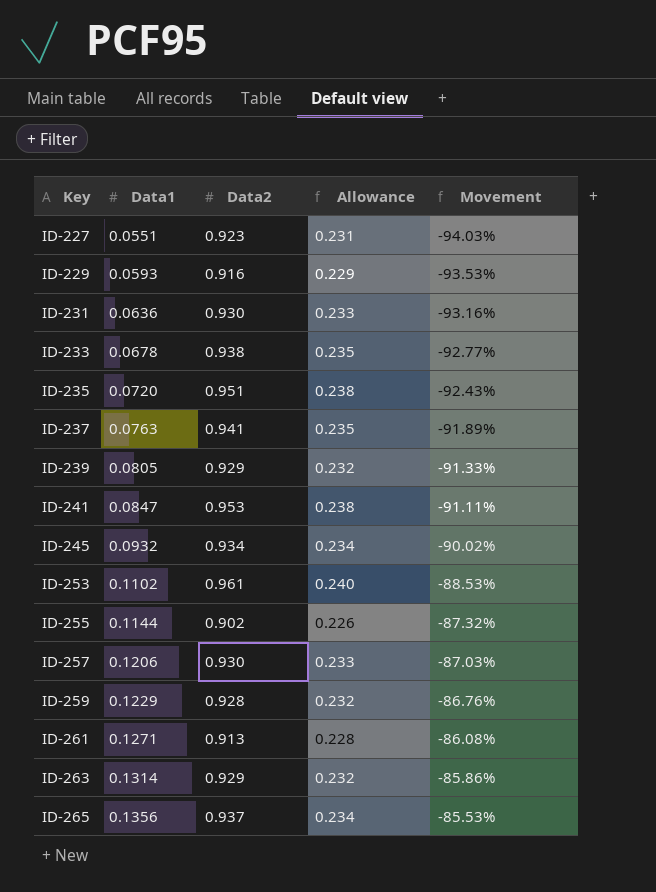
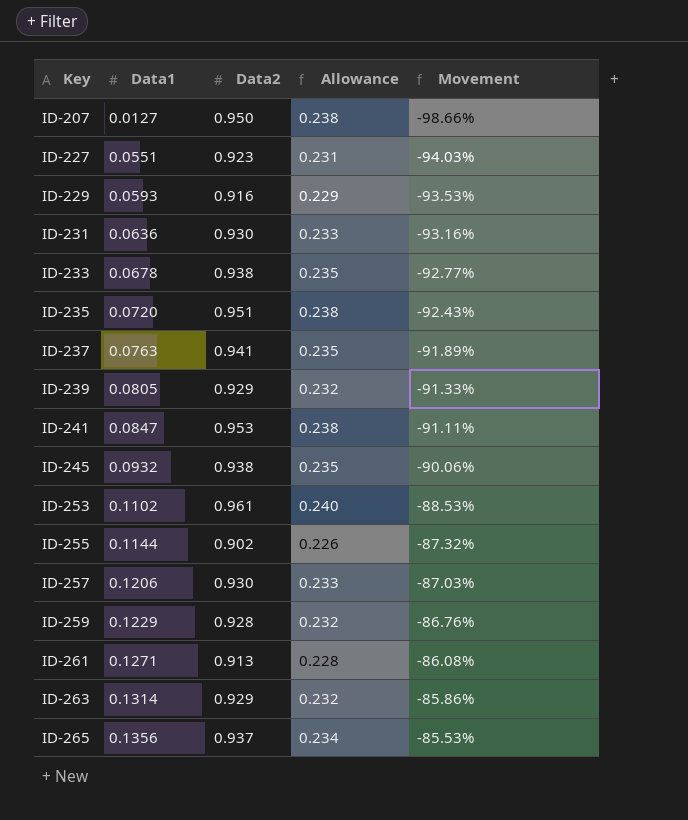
row ID-207: none -> 0.0127 | 0.950 | 0.238 | -98.66%
ID-245 | Data2: 0.934 -> 0.938
ID-245 | Allowance: 0.234 -> 0.235
ID-245 | Movement: -90.02% -> -90.06%

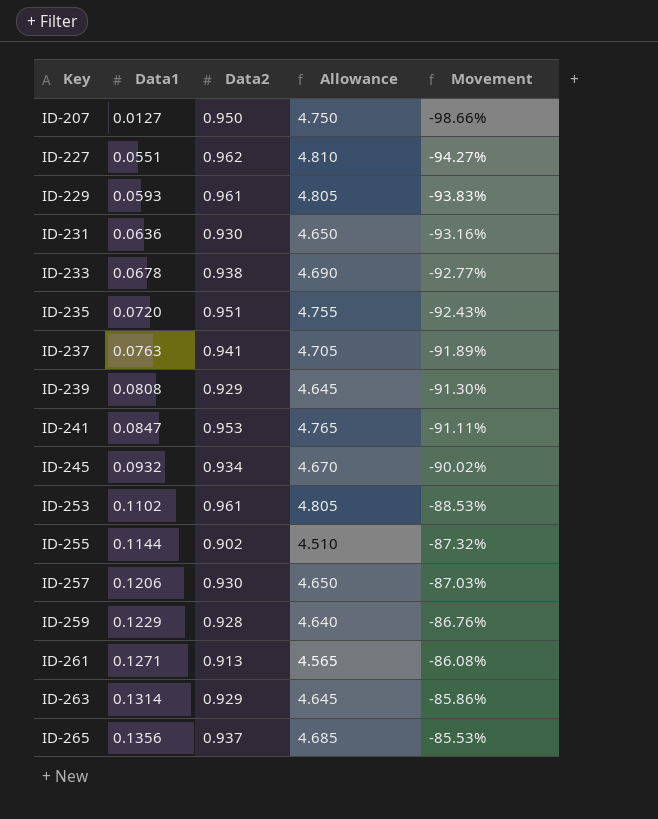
column Allowance | formula: [Data2] * 0.25 -> [Data2] * 5
ID-227 | Data2: 0.923 -> 0.962
ID-227 | Movement: -94.03% -> -94.27%
ID-229 | Data2: 0.916 -> 0.961
ID-229 | Movement: -93.53% -> -93.83%
ID-239 | Data1: 0.0805 -> 0.0808
ID-239 | Movement: -91.33% -> -91.30%
ID-245 | Data2: 0.938 -> 0.934
ID-245 | Movement: -90.06% -> -90.02%

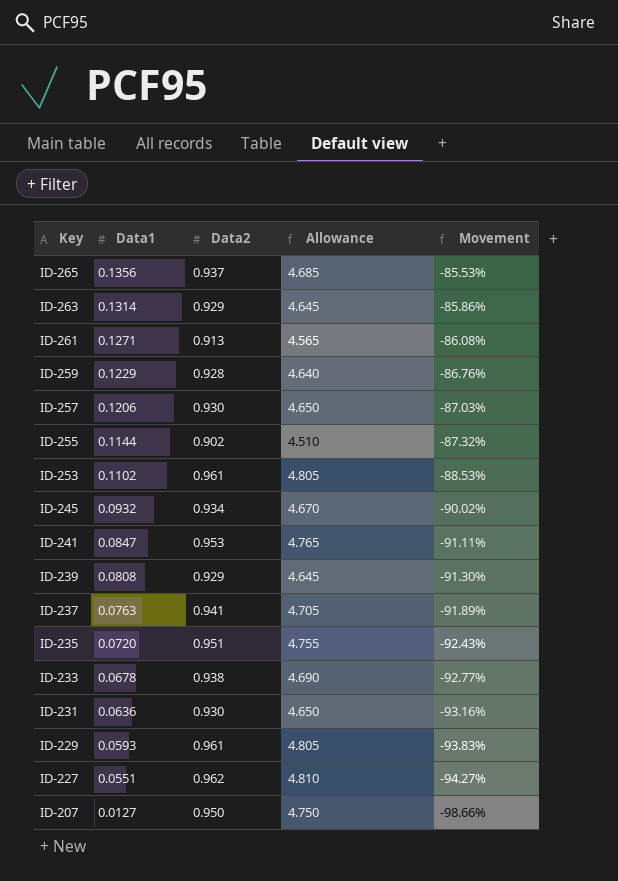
row order: Key ascending -> Key descending

